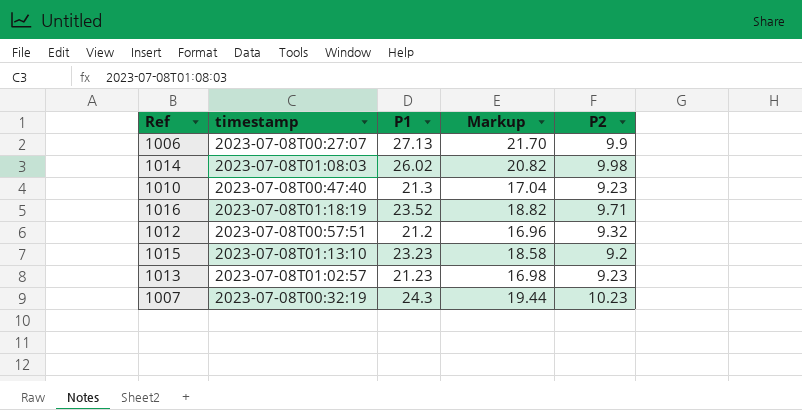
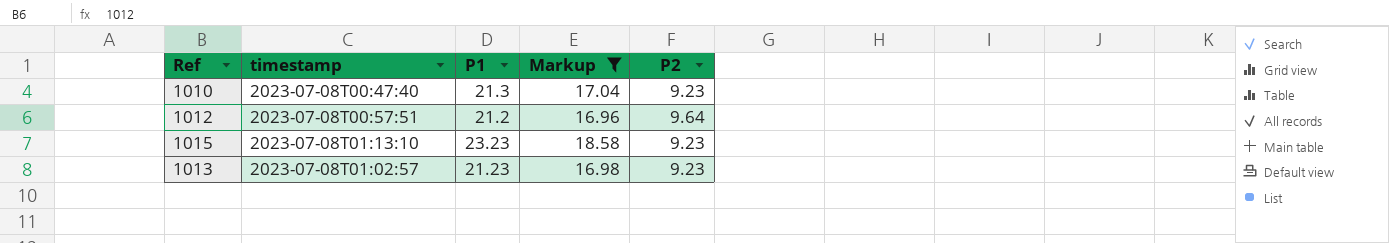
filter: none -> Markup <= 18.58
1012 | P2: 9.32 -> 9.64
1015 | P2: 9.2 -> 9.23

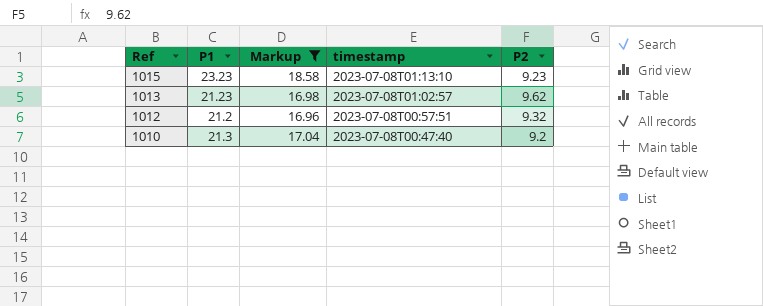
row order: none -> Ref descending
column timestamp | position: 2 -> 4
1013 | P2: 9.23 -> 9.62
1012 | P2: 9.64 -> 9.32
1010 | P2: 9.23 -> 9.2

